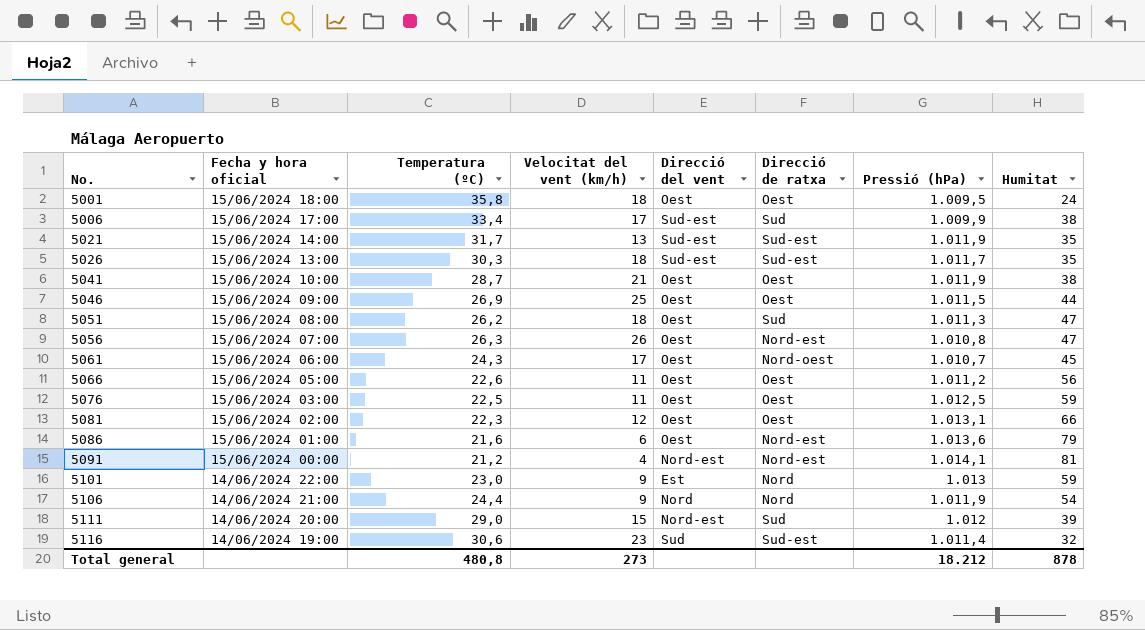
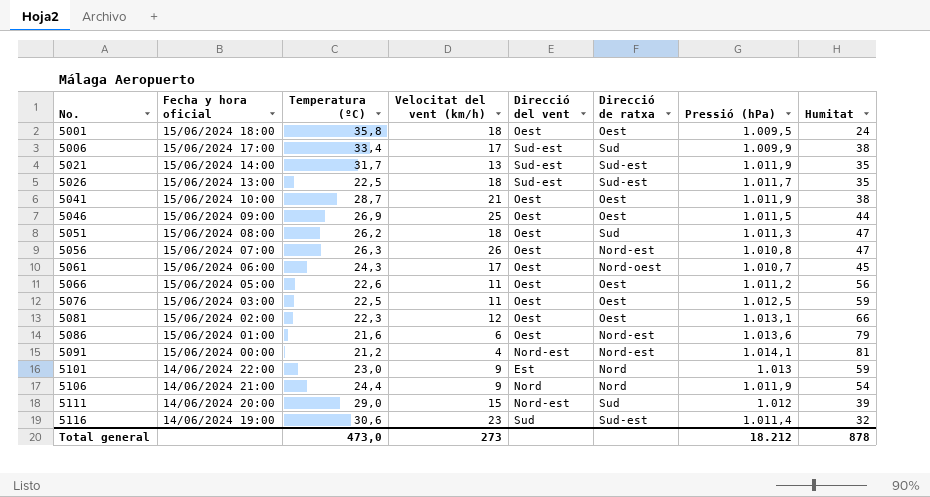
5026 | Temperatura (ºC): 30,3 -> 22,5
Total general | Temperatura (ºC): 480,8 -> 473,0

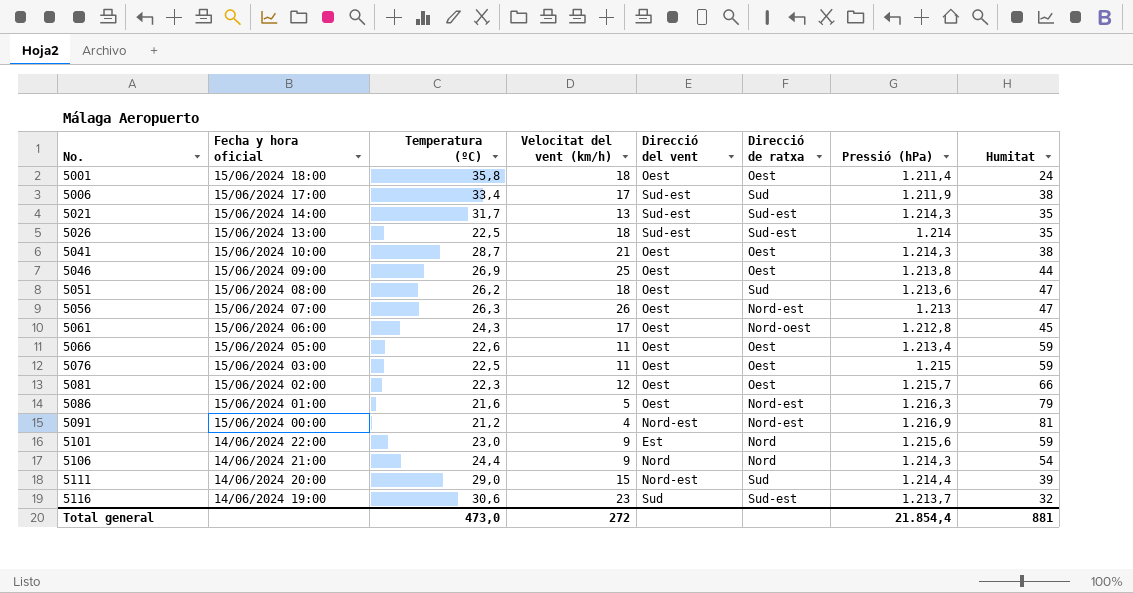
5001 | Pressió (hPa): 1.009,5 -> 1.211,4
5006 | Pressió (hPa): 1.009,9 -> 1.211,9
5021 | Pressió (hPa): 1.011,9 -> 1.214,3
5026 | Pressió (hPa): 1.011,7 -> 1.214
5041 | Pressió (hPa): 1.011,9 -> 1.214,3
5046 | Pressió (hPa): 1.011,5 -> 1.213,8
5051 | Pressió (hPa): 1.011,3 -> 1.213,6
5056 | Pressió (hPa): 1.010,8 -> 1.213
5061 | Pressió (hPa): 1.010,7 -> 1.212,8
5066 | Pressió (hPa): 1.011,2 -> 1.213,4
5066 | Humitat: 56 -> 59
5076 | Pressió (hPa): 1.012,5 -> 1.215
5081 | Pressió (hPa): 1.013,1 -> 1.215,7
5086 | Velocitat del vent (km/h): 6 -> 5
5086 | Pressió (hPa): 1.013,6 -> 1.216,3
5091 | Pressió (hPa): 1.014,1 -> 1.216,9
5101 | Pressió (hPa): 1.013 -> 1.215,6
5106 | Pressió (hPa): 1.011,9 -> 1.214,3
5111 | Pressió (hPa): 1.012 -> 1.214,4
5116 | Pressió (hPa): 1.011,4 -> 1.213,7
Total general | Velocitat del vent (km/h): 273 -> 272
Total general | Pressió (hPa): 18.212 -> 21.854,4
Total general | Humitat: 878 -> 881

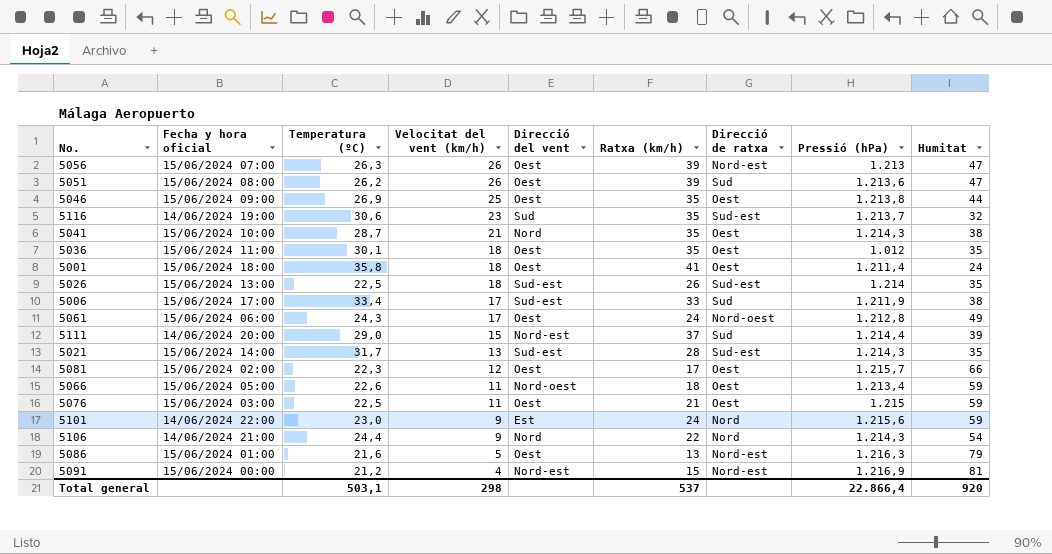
row order: No. ascending -> Velocitat del vent (km/h) descending
column Ratxa (km/h) | position: none -> 6
5051 | Velocitat del vent (km/h): 18 -> 26
5041 | Direcció del vent: Oest -> Nord
row 5036: none -> 15/06/2024 11:00 | 30,1 | 18 | Oest | 35 | Oest | 1.012 | 35
5061 | Humitat: 45 -> 49
5066 | Direcció del vent: Oest -> Nord-oest
Total general | Temperatura (ºC): 473,0 -> 503,1
Total general | Velocitat del vent (km/h): 272 -> 298
Total general | Pressió (hPa): 21.854,4 -> 22.866,4
Total general | Humitat: 881 -> 920

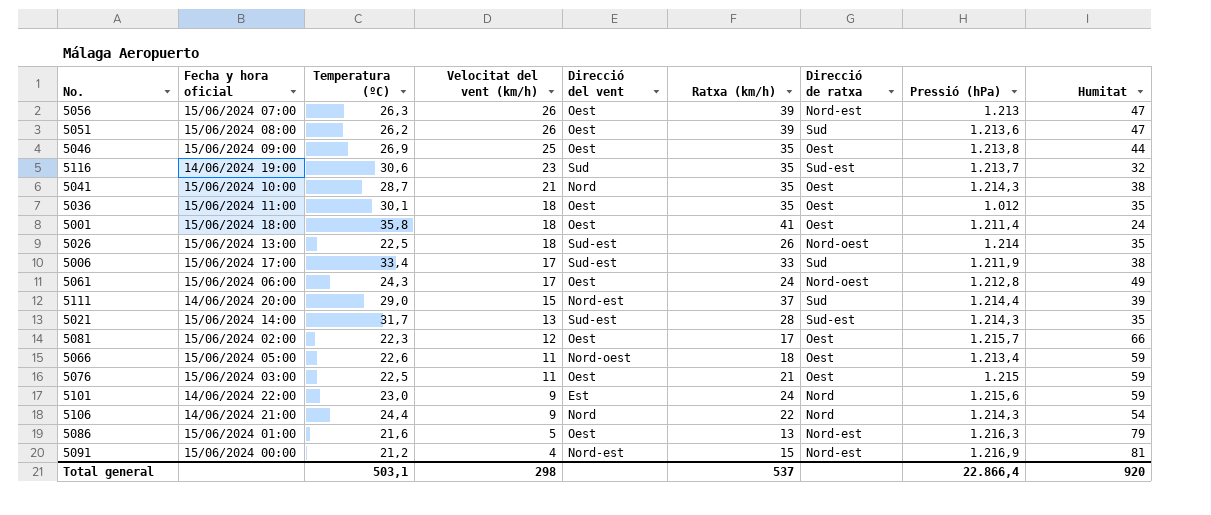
5026 | Direcció de ratxa: Sud-est -> Nord-oest

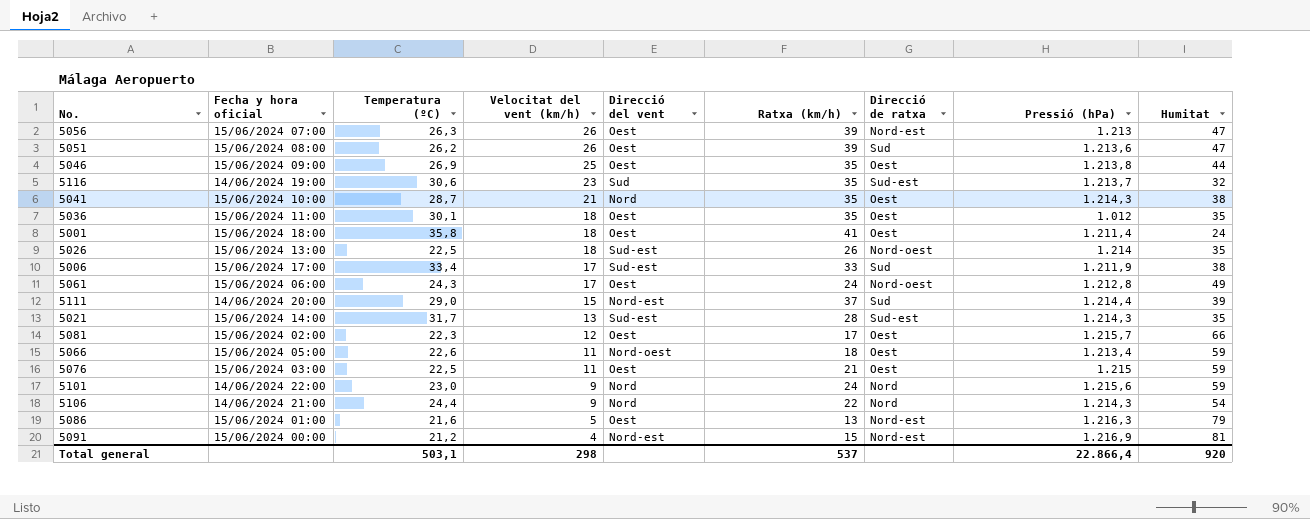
5101 | Direcció del vent: Est -> Nord

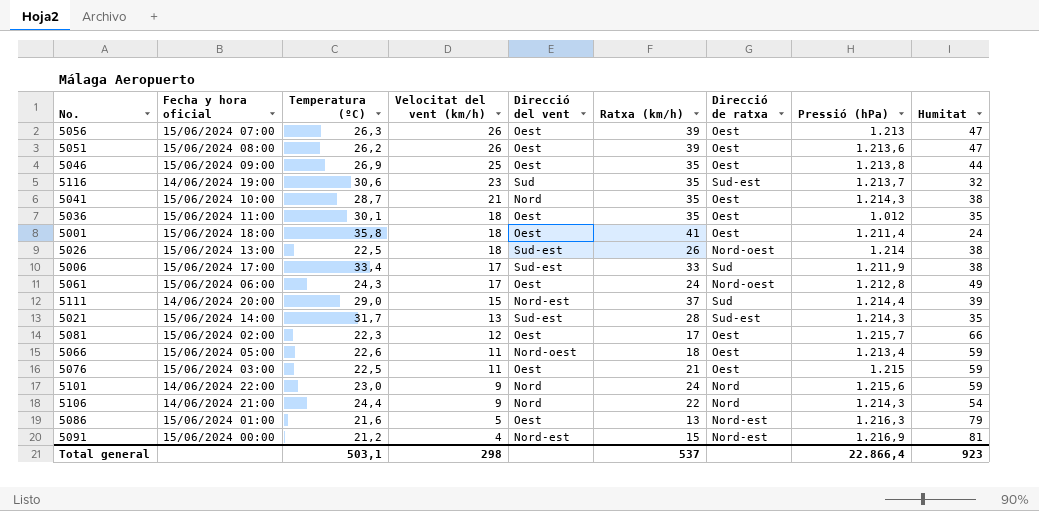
5056 | Direcció de ratxa: Nord-est -> Oest
5051 | Direcció de ratxa: Sud -> Oest
5026 | Humitat: 35 -> 38
Total general | Humitat: 920 -> 923

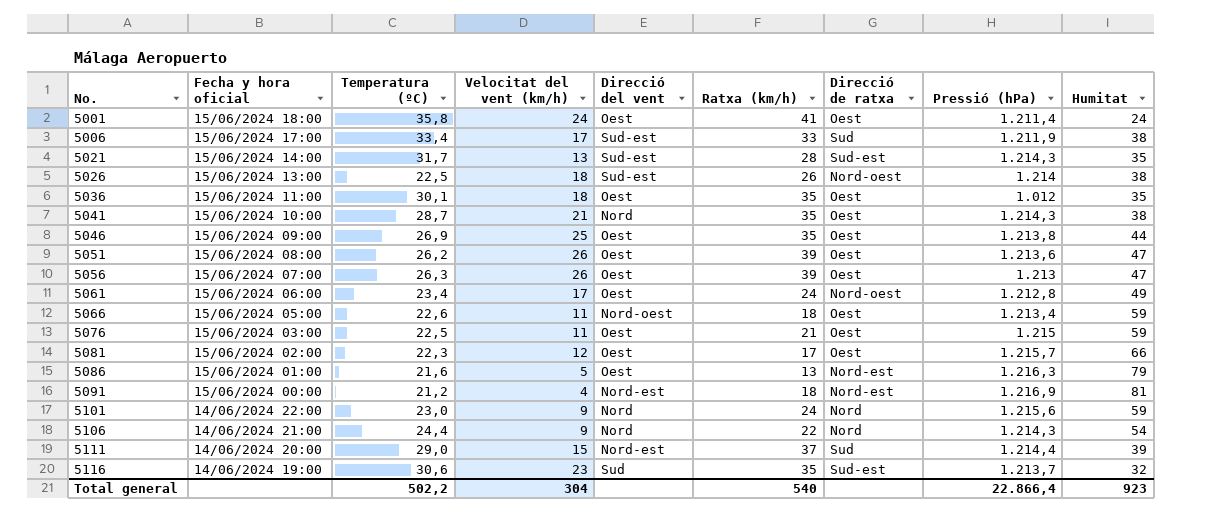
row order: Velocitat del vent (km/h) descending -> No. ascending
5001 | Velocitat del vent (km/h): 18 -> 24
5061 | Temperatura (ºC): 24,3 -> 23,4
5091 | Ratxa (km/h): 15 -> 18
Total general | Temperatura (ºC): 503,1 -> 502,2
Total general | Velocitat del vent (km/h): 298 -> 304
Total general | Ratxa (km/h): 537 -> 540

